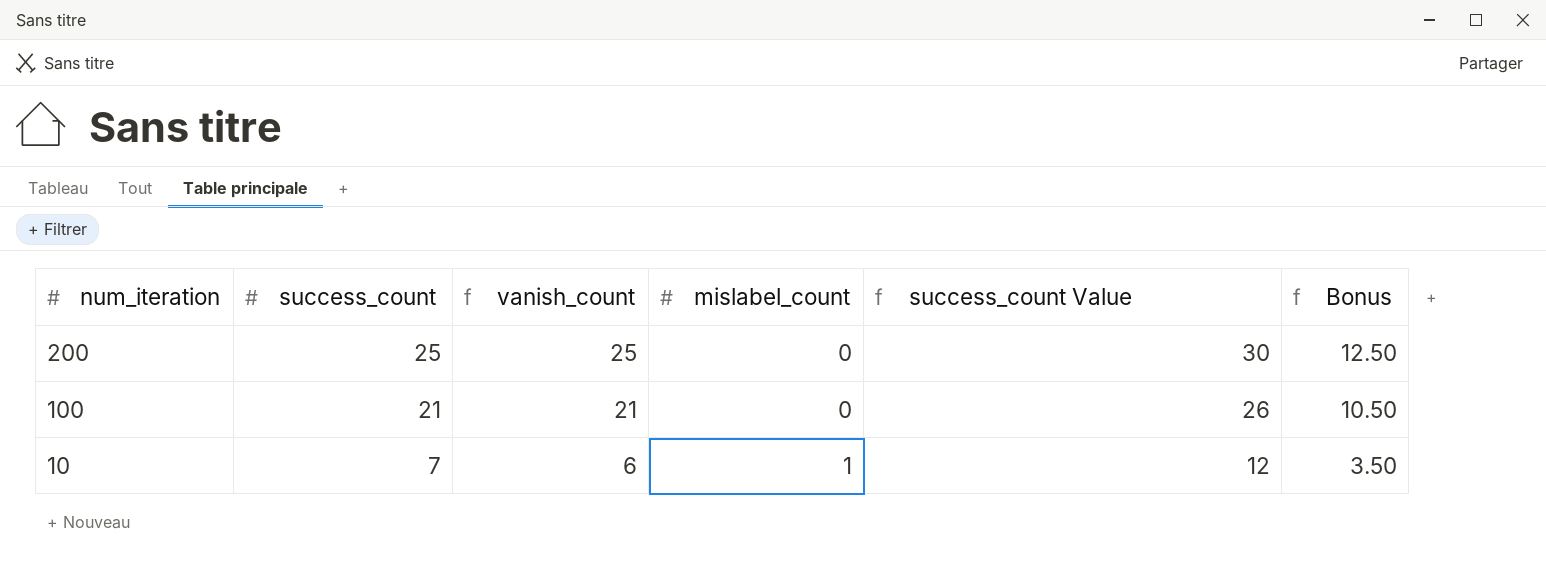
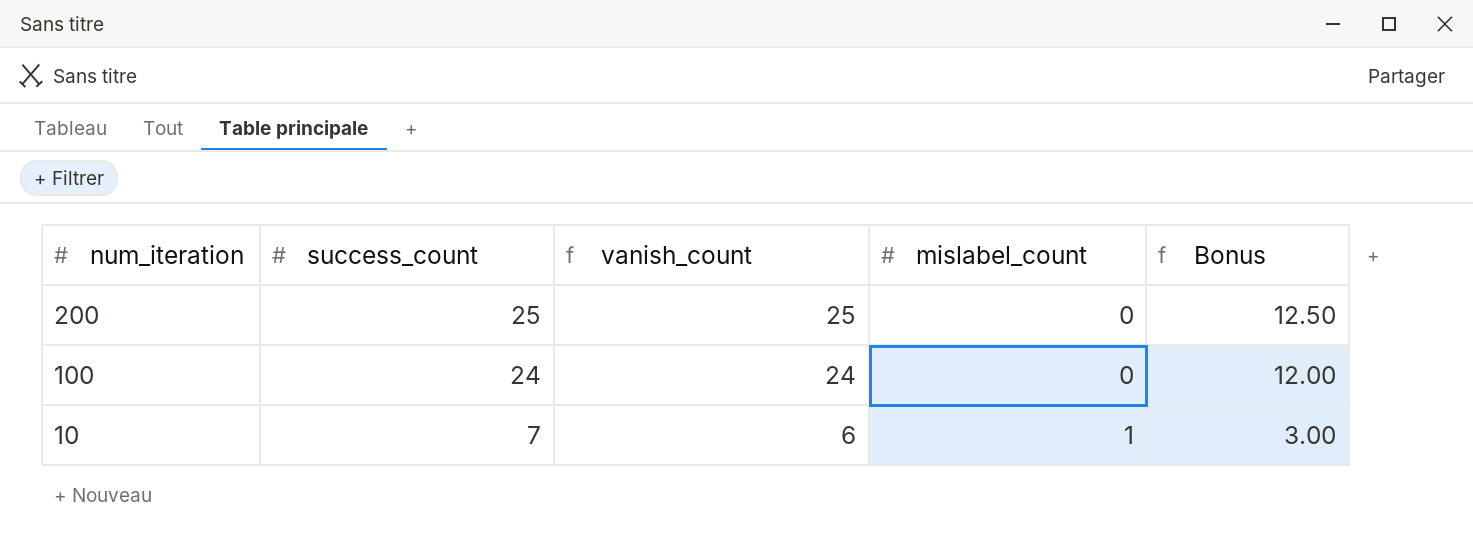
column success_count Value | formula: [success_count] + 5 -> none
column Bonus | formula: [success_count] * 0.5 -> [vanish_count] * 0.5
100 | success_count: 21 -> 24
100 | vanish_count: 21 -> 24

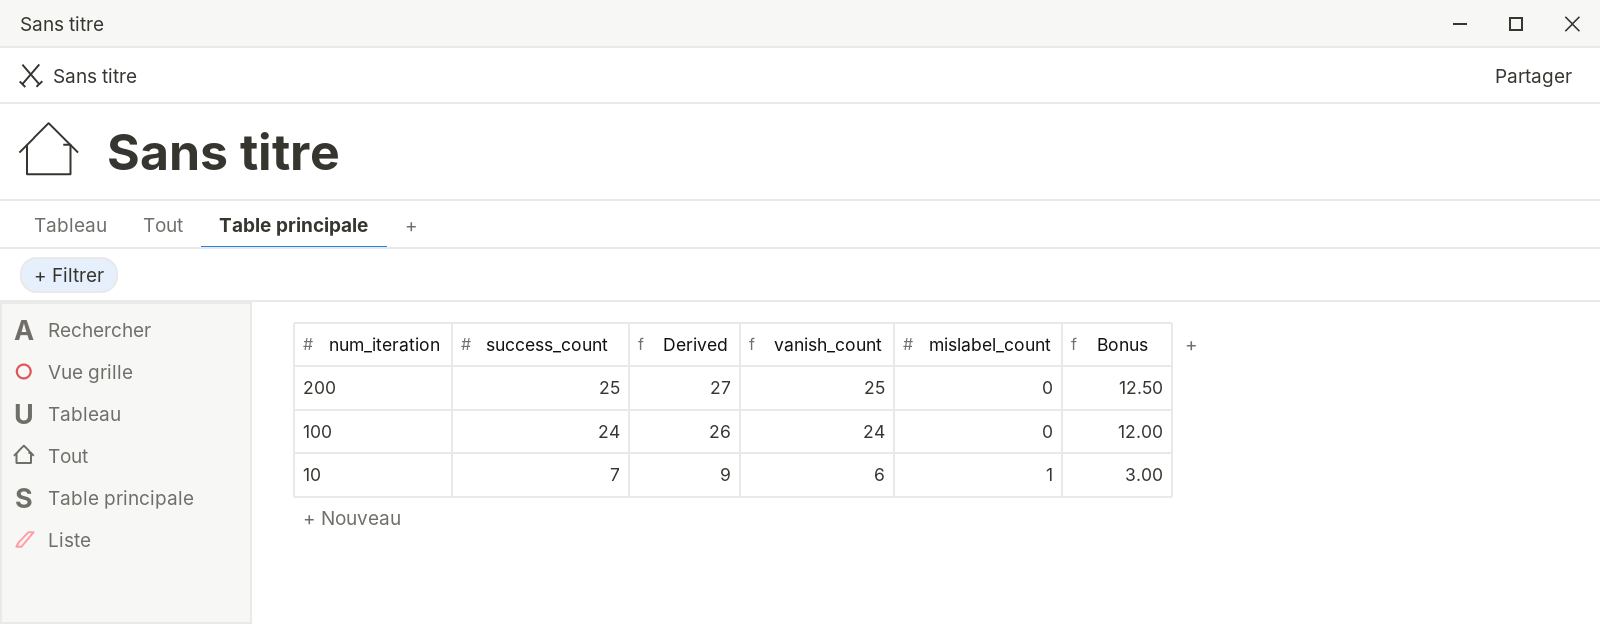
column Derived | formula: none -> [success_count] + 2

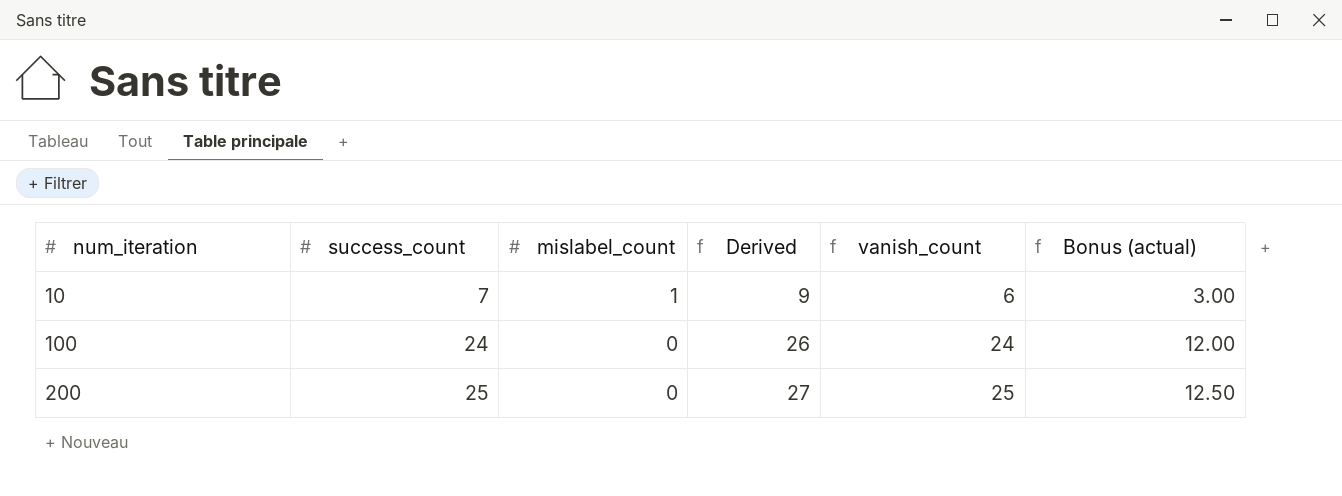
row order: num_iteration descending -> num_iteration ascending
column mislabel_count | position: 5 -> 3
column name: Bonus -> Bonus (actual)

